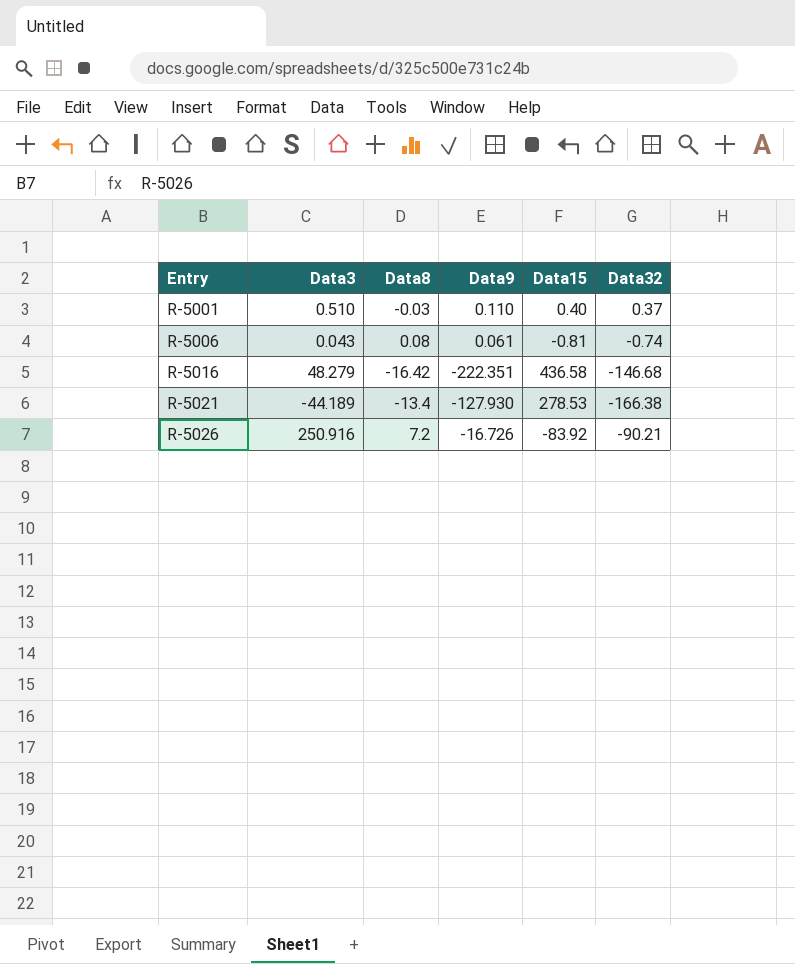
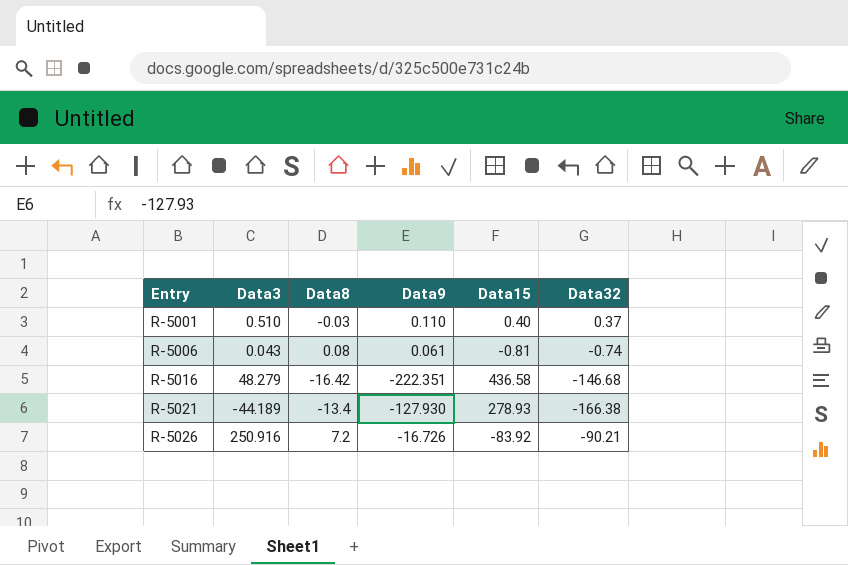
R-5021 | Data15: 278.53 -> 278.93

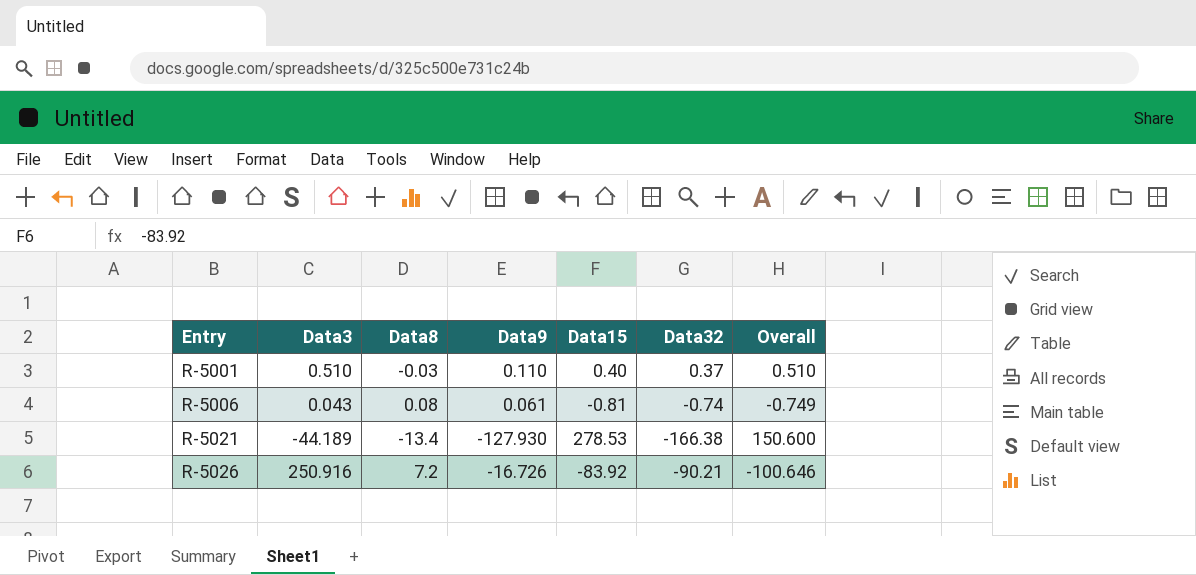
column Overall | formula: none -> [Data9] + [Data15]
row R-5016: 48.279 | -16.42 | -222.351 | 436.58 | -146.68 -> none
R-5021 | Data15: 278.93 -> 278.53

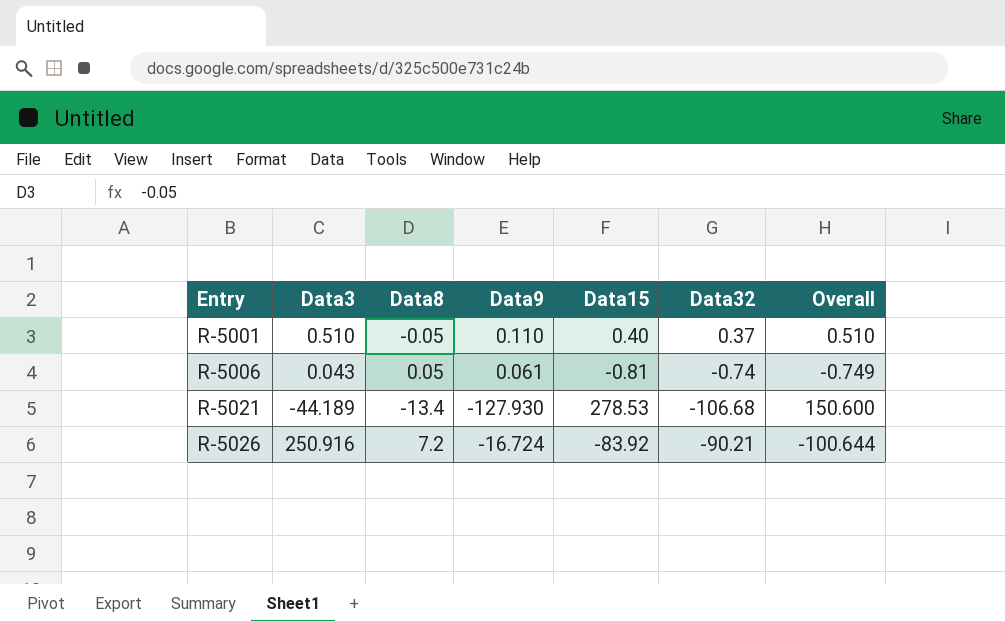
R-5001 | Data8: -0.03 -> -0.05
R-5006 | Data8: 0.08 -> 0.05
R-5021 | Data32: -166.38 -> -106.68
R-5026 | Data9: -16.726 -> -16.724
R-5026 | Overall: -100.646 -> -100.644

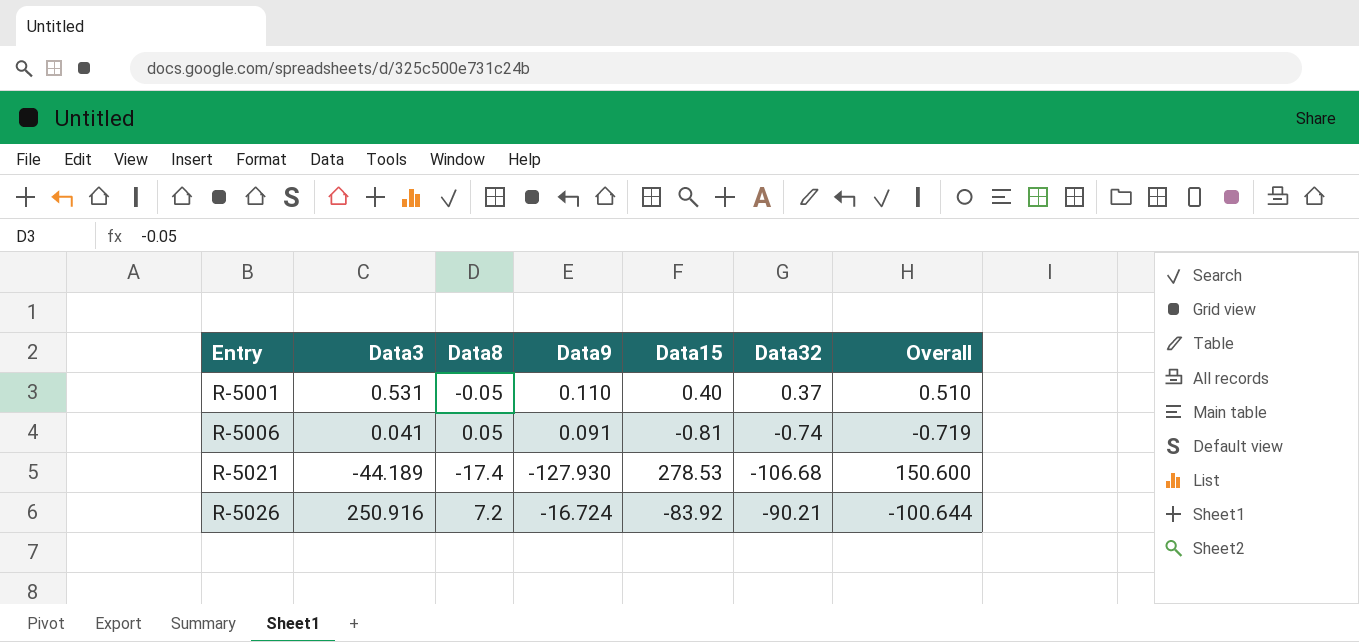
R-5001 | Data3: 0.510 -> 0.531
R-5006 | Data3: 0.043 -> 0.041
R-5006 | Data9: 0.061 -> 0.091
R-5006 | Overall: -0.749 -> -0.719
R-5021 | Data8: -13.4 -> -17.4

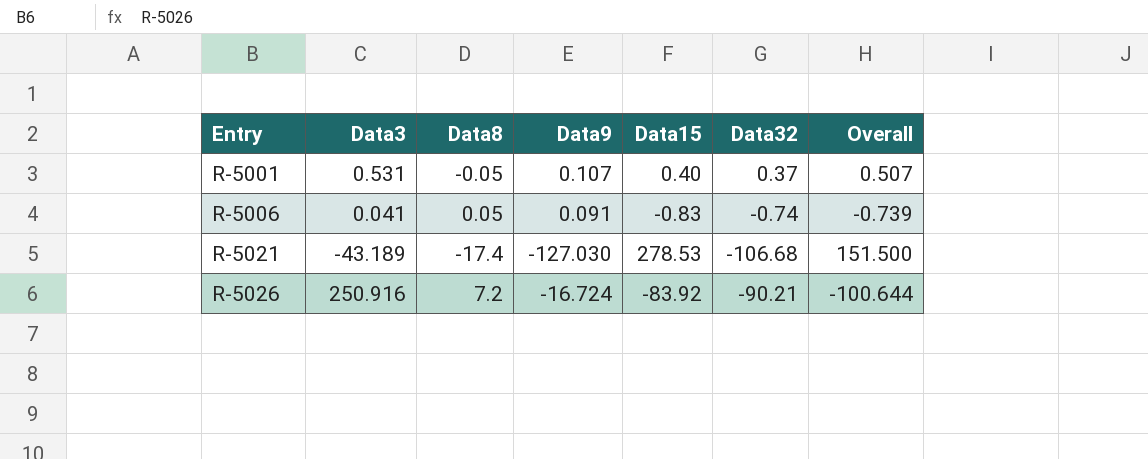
R-5001 | Data9: 0.110 -> 0.107
R-5001 | Overall: 0.510 -> 0.507
R-5006 | Data15: -0.81 -> -0.83
R-5006 | Overall: -0.719 -> -0.739
R-5021 | Data3: -44.189 -> -43.189
R-5021 | Data9: -127.930 -> -127.030
R-5021 | Overall: 150.600 -> 151.500

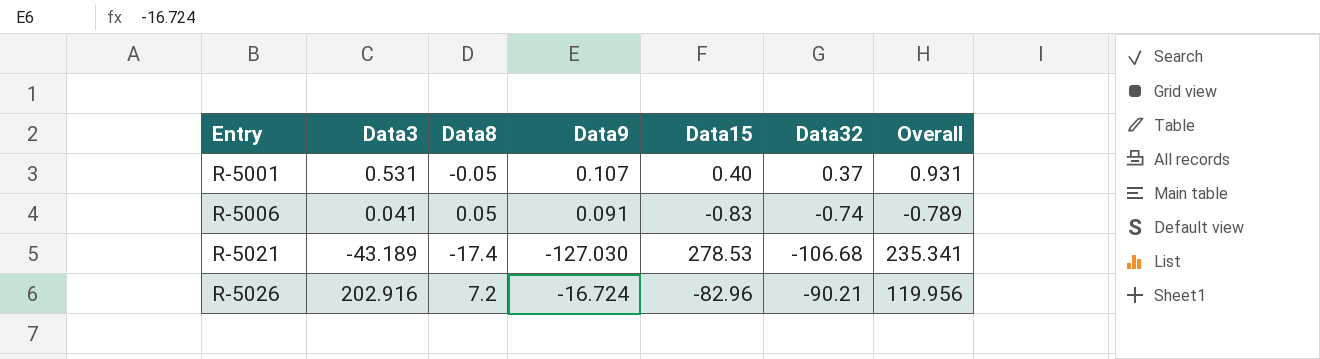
column Overall | formula: [Data9] + [Data15] -> [Data3] + [Data15]
R-5026 | Data3: 250.916 -> 202.916
R-5026 | Data15: -83.92 -> -82.96

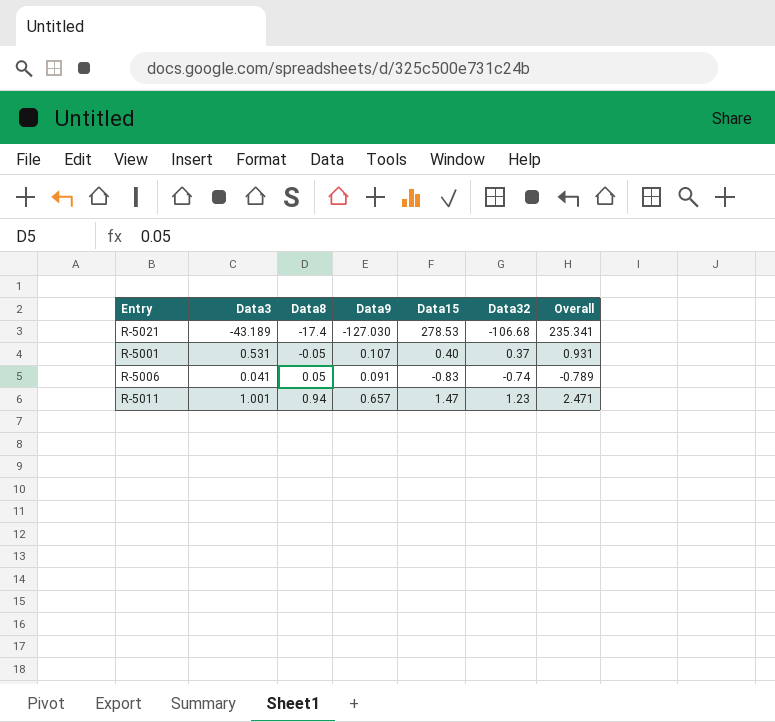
row order: Entry ascending -> Data8 ascending
row R-5026: 202.916 | 7.2 | -16.724 | -82.96 | -90.21 | 119.956 -> none
row R-5011: none -> 1.001 | 0.94 | 0.657 | 1.47 | 1.23 | 2.471

